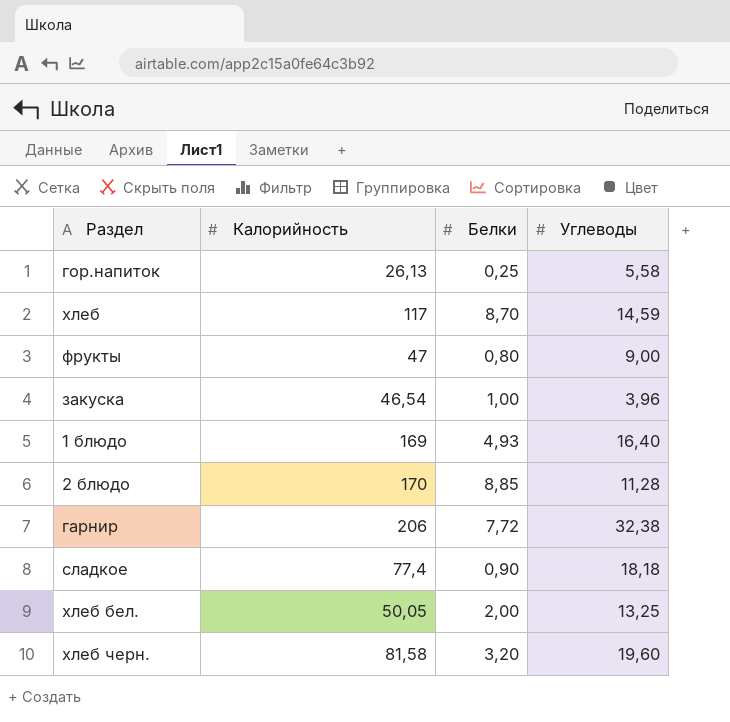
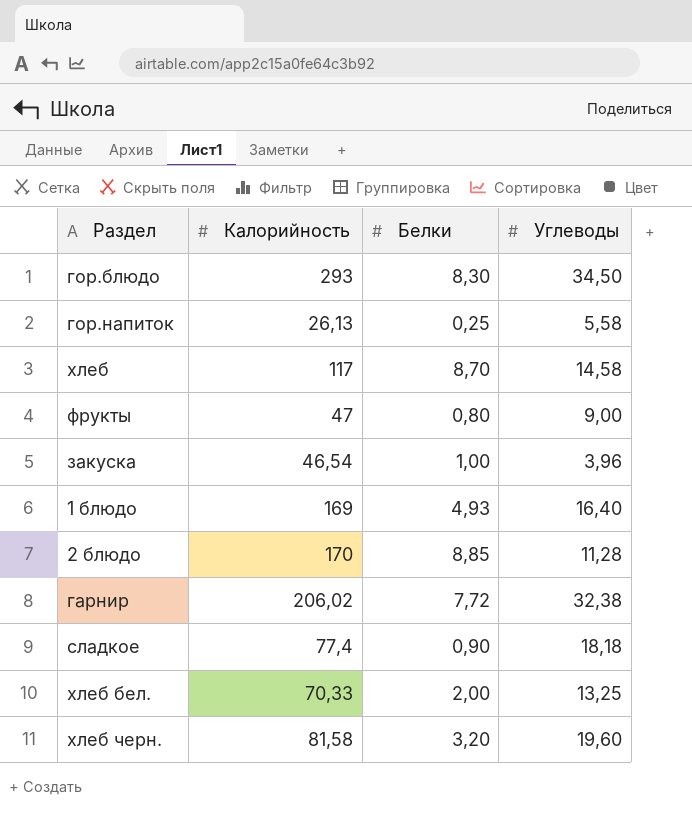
row гор.блюдо: none -> 293 | 8,30 | 34,50
хлеб | Углеводы: 14,59 -> 14,58
гарнир | Калорийность: 206 -> 206,02
хлеб бел. | Калорийность: 50,05 -> 70,33

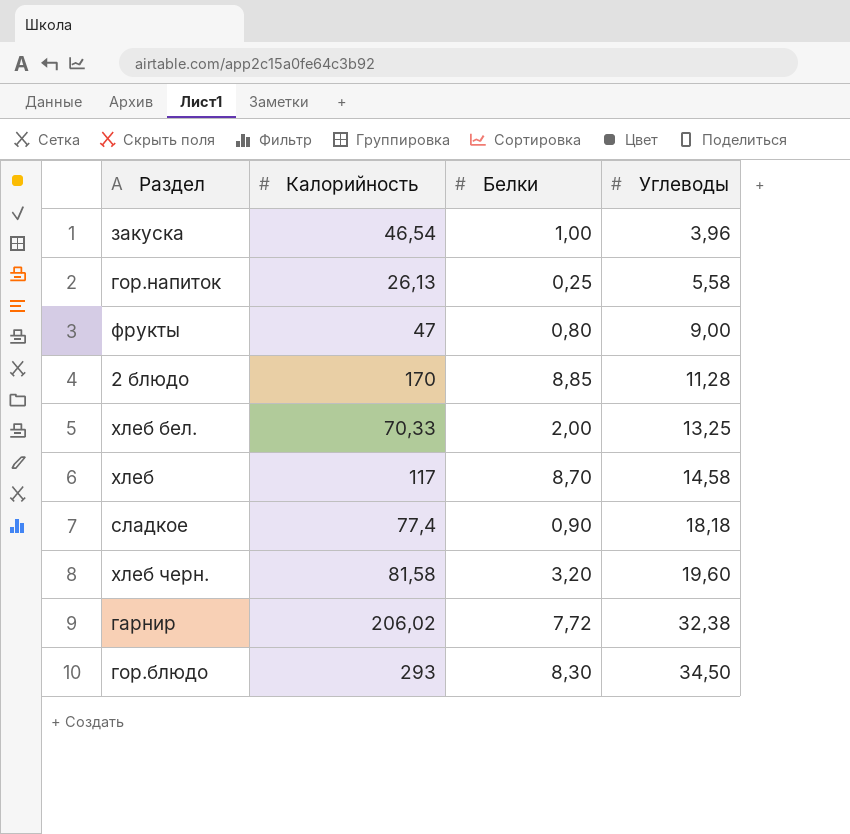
row order: none -> Углеводы ascending
row 1 блюдо: 169 | 4,93 | 16,40 -> none

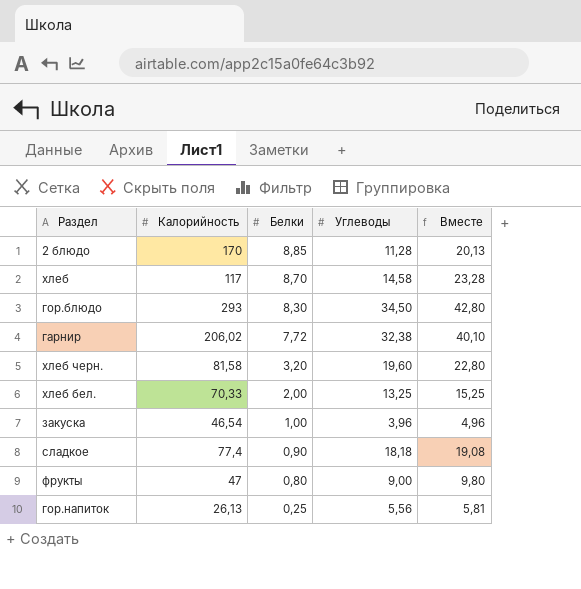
row order: Углеводы ascending -> Белки descending
column Вместе | formula: none -> [Белки] + [Углеводы]
гор.напиток | Углеводы: 5,58 -> 5,56

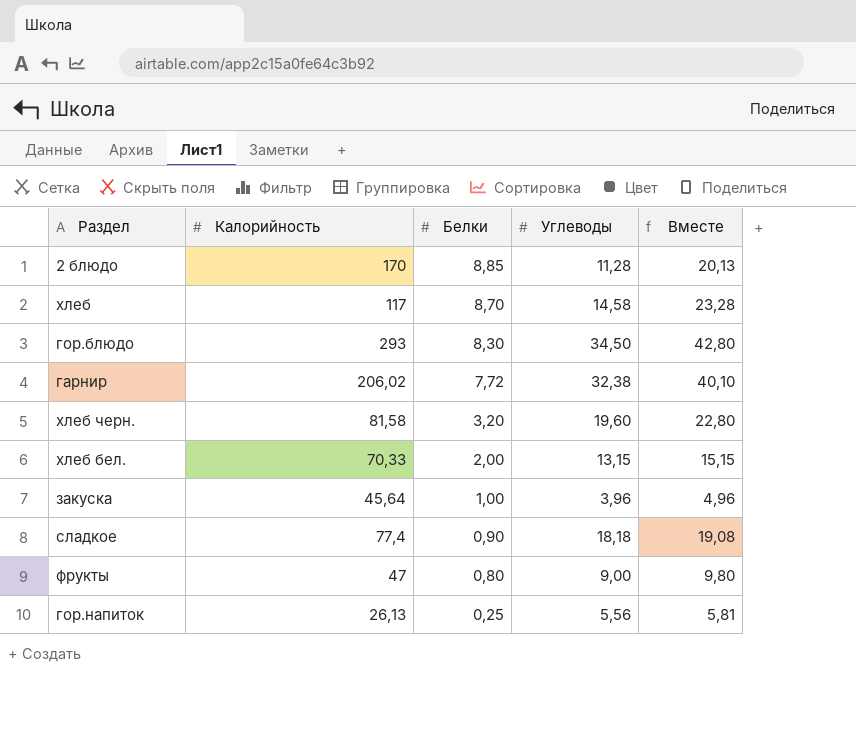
хлеб бел. | Углеводы: 13,25 -> 13,15
хлеб бел. | Вместе: 15,25 -> 15,15
закуска | Калорийность: 46,54 -> 45,64

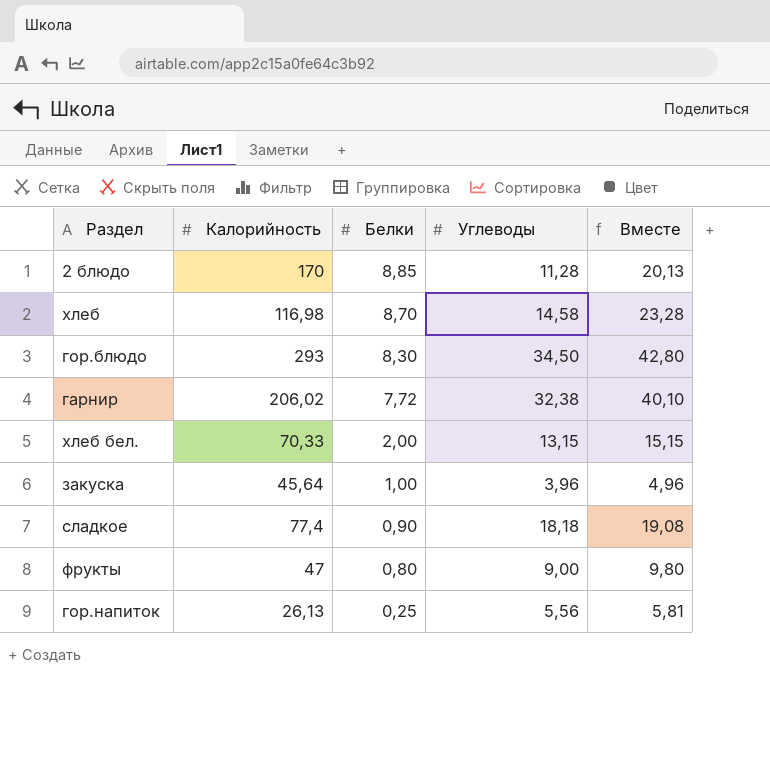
row хлеб черн.: 81,58 | 3,20 | 19,60 | 22,80 -> none
хлеб | Калорийность: 117 -> 116,98

